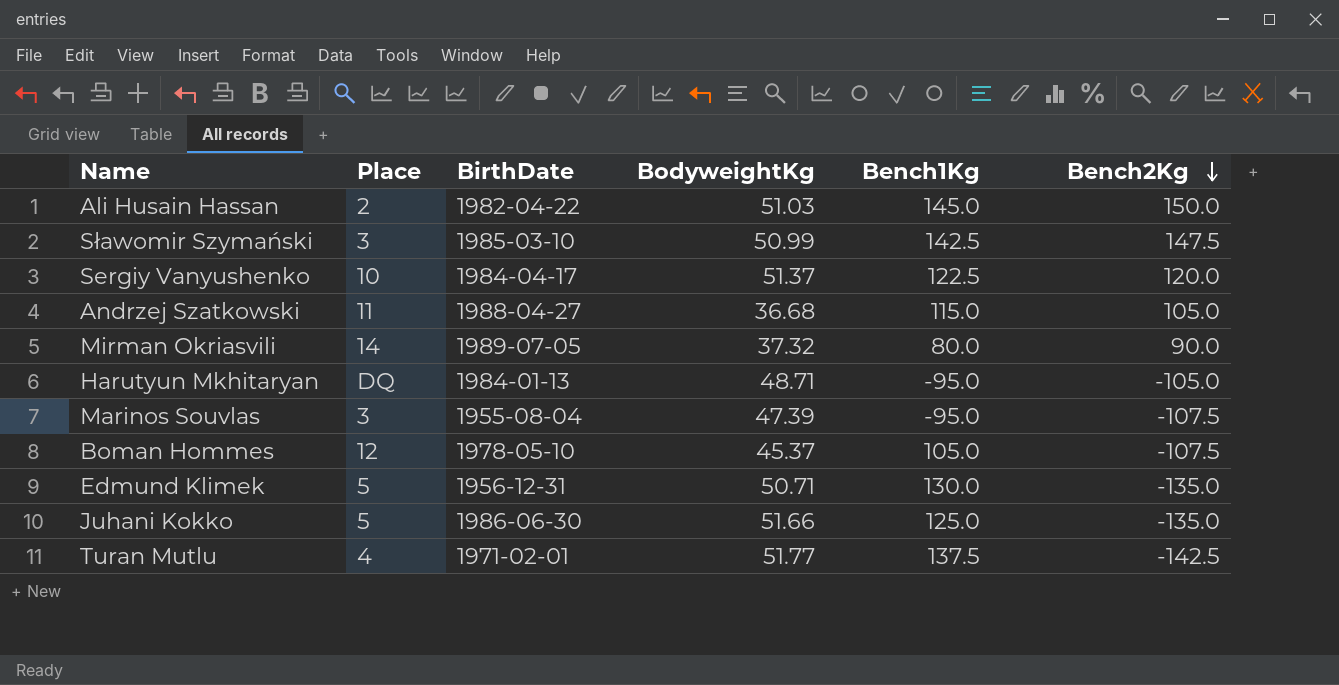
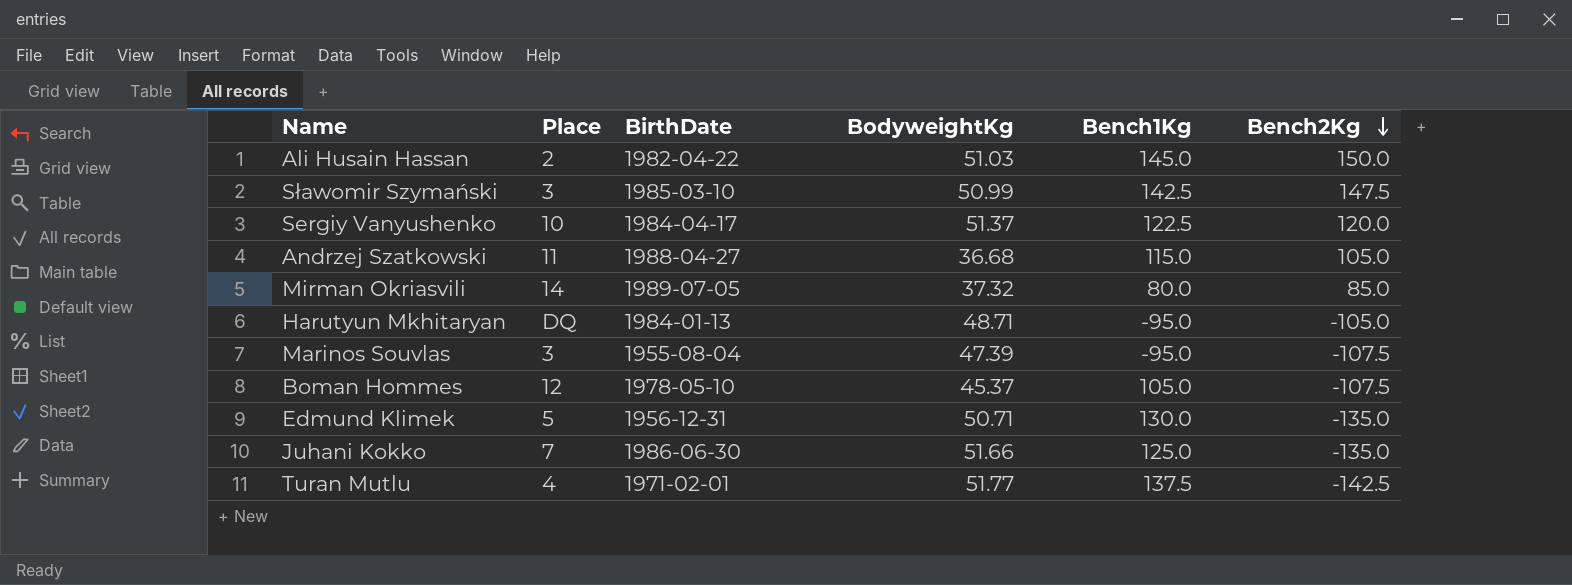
Mirman Okriasvili | Bench2Kg: 90.0 -> 85.0
Juhani Kokko | Place: 5 -> 7

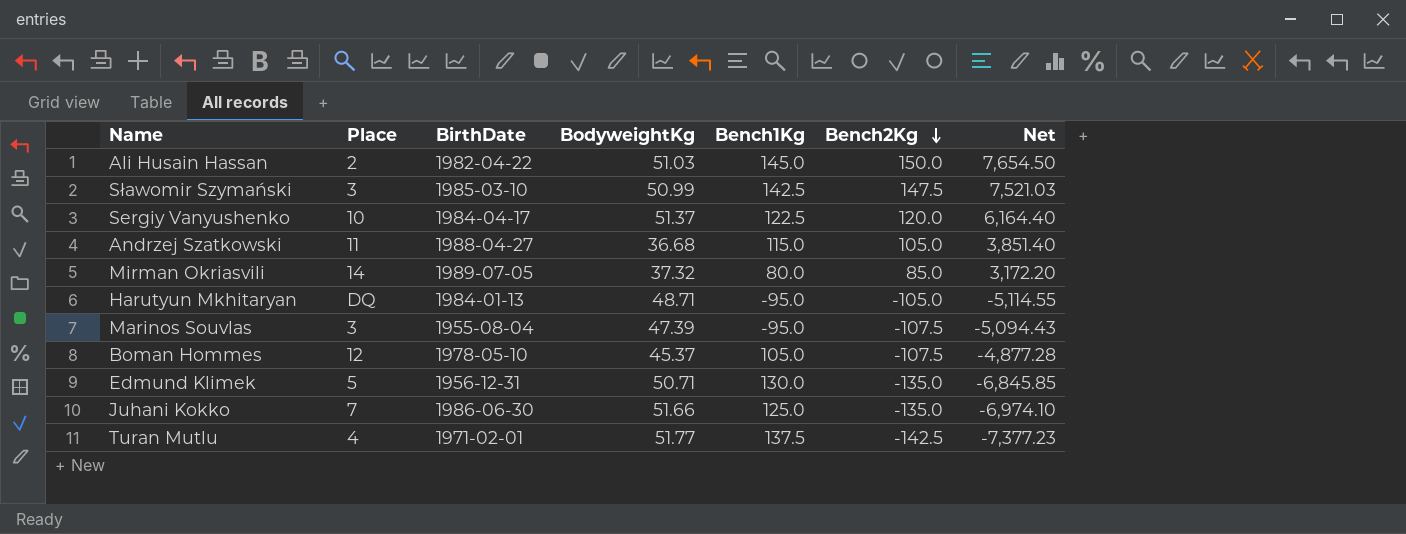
column Net | formula: none -> [BodyweightKg] * [Bench2Kg]

